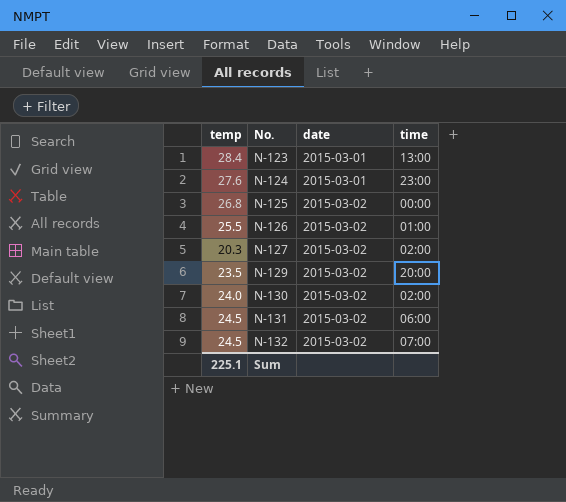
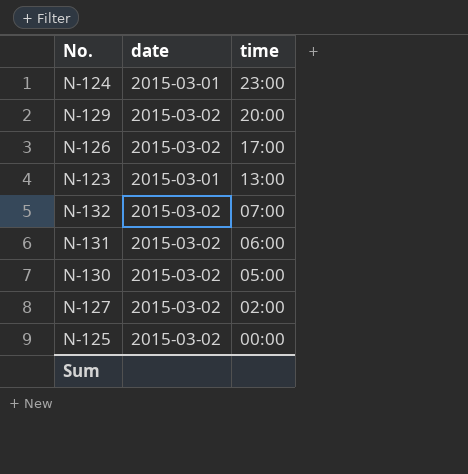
row order: No. ascending -> time descending
column temp | position: 1 -> none
N-126 | time: 01:00 -> 17:00
N-130 | time: 02:00 -> 05:00

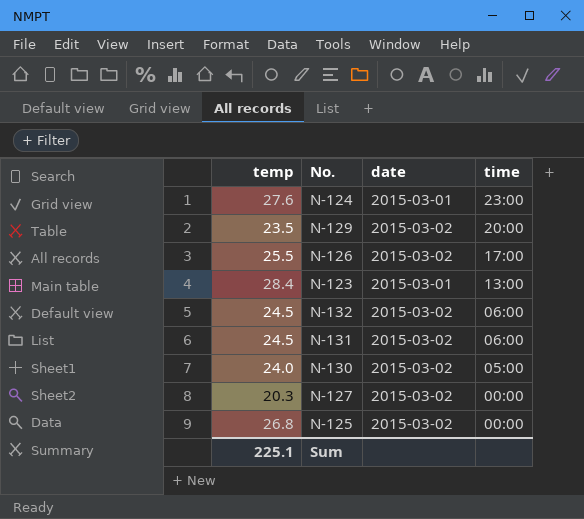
column temp | position: none -> 1
N-132 | time: 07:00 -> 06:00
N-127 | time: 02:00 -> 00:00

